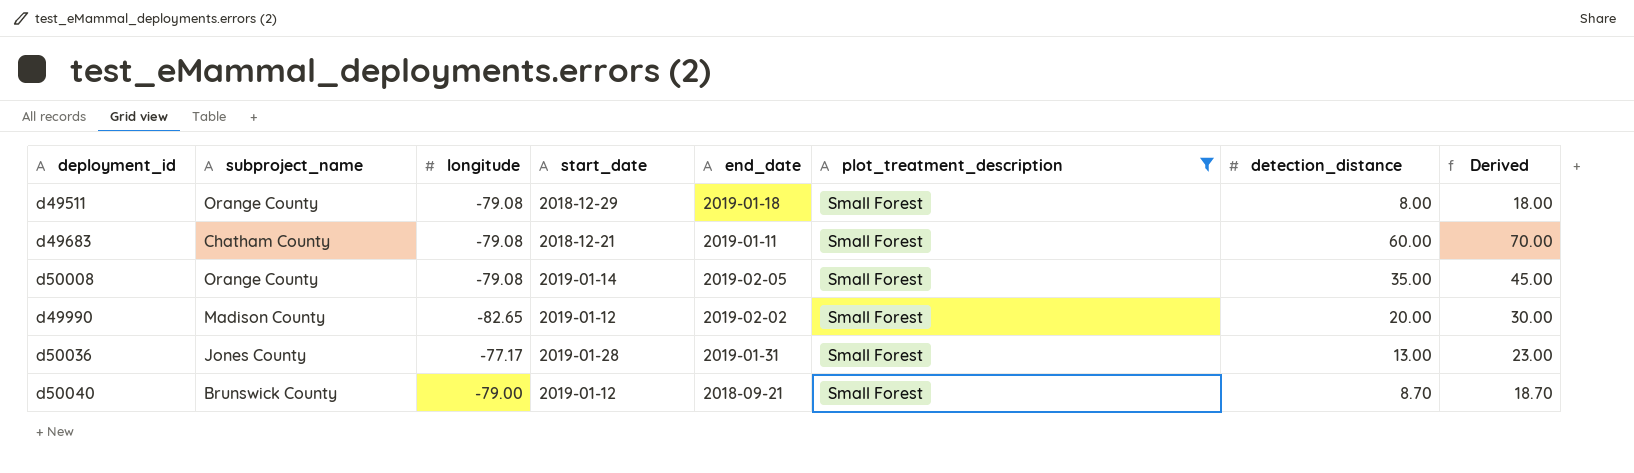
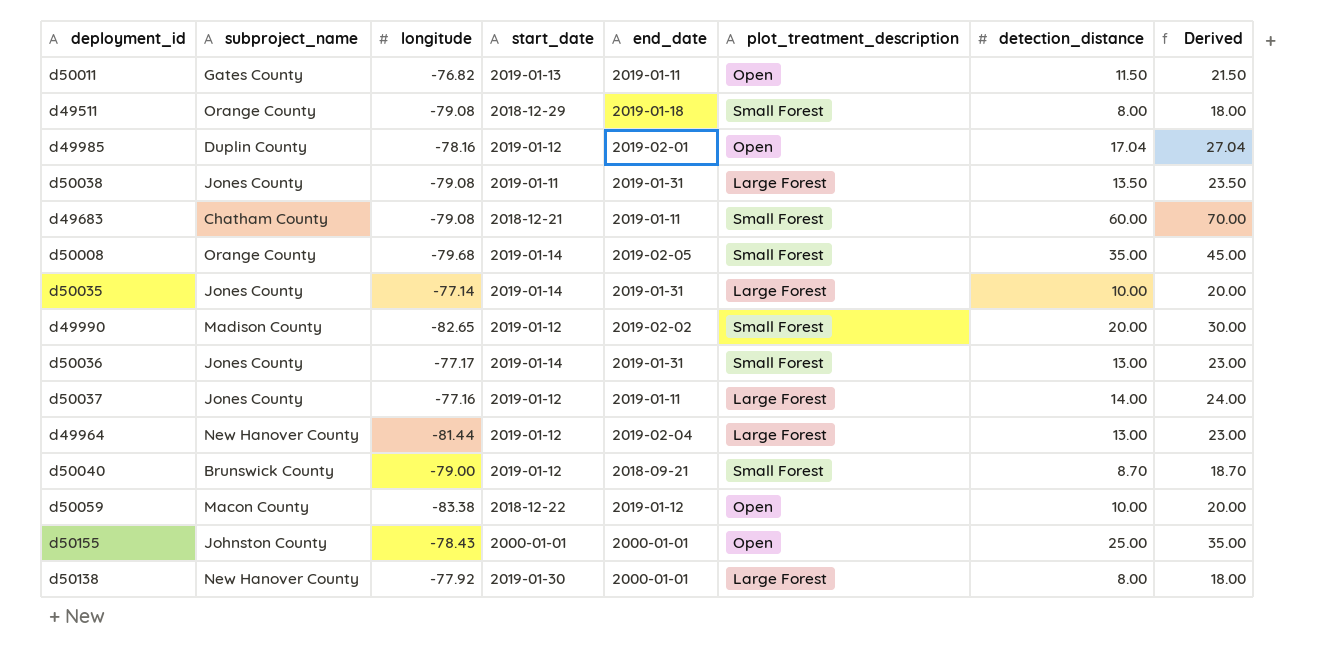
filter: plot_treatment_description = Small Forest -> none
d50008 | longitude: -79.08 -> -79.68
d50036 | start_date: 2019-01-28 -> 2019-01-14

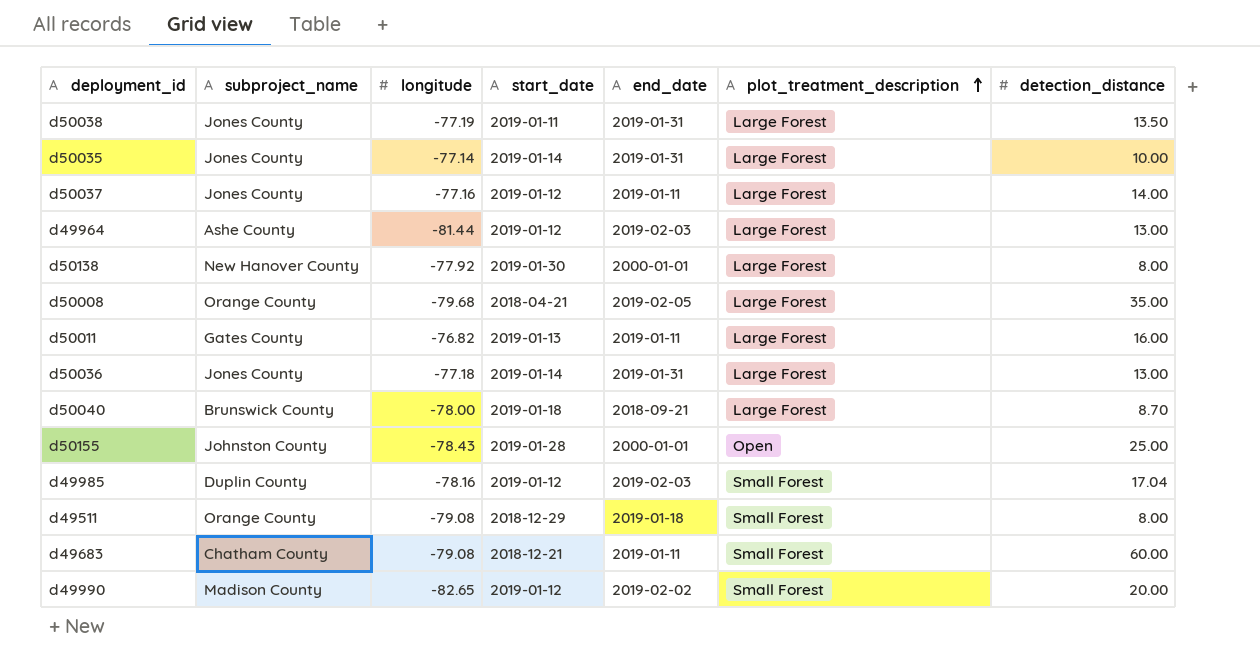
row order: none -> plot_treatment_description ascending
column Derived | formula: [detection_distance] + 10 -> none
row d50059: Macon County | -83.38 | 2018-12-22 | 2019-01-12 | Open | 10.00 | 20.00 -> none
d50038 | longitude: -79.08 -> -77.19
d49964 | subproject_name: New Hanover County -> Ashe County
d49964 | end_date: 2019-02-04 -> 2019-02-03
d50008 | start_date: 2019-01-14 -> 2018-04-21
d50008 | plot_treatment_description: Small Forest -> Large Forest
d50011 | plot_treatment_description: Open -> Large Forest
d50011 | detection_distance: 11.50 -> 16.00
d50036 | longitude: -77.17 -> -77.18
d50036 | plot_treatment_description: Small Forest -> Large Forest
d50040 | longitude: -79.00 -> -78.00
d50040 | start_date: 2019-01-12 -> 2019-01-18
d50040 | plot_treatment_description: Small Forest -> Large Forest
d50155 | start_date: 2000-01-01 -> 2019-01-28
d49985 | end_date: 2019-02-01 -> 2019-02-03
d49985 | plot_treatment_description: Open -> Small Forest

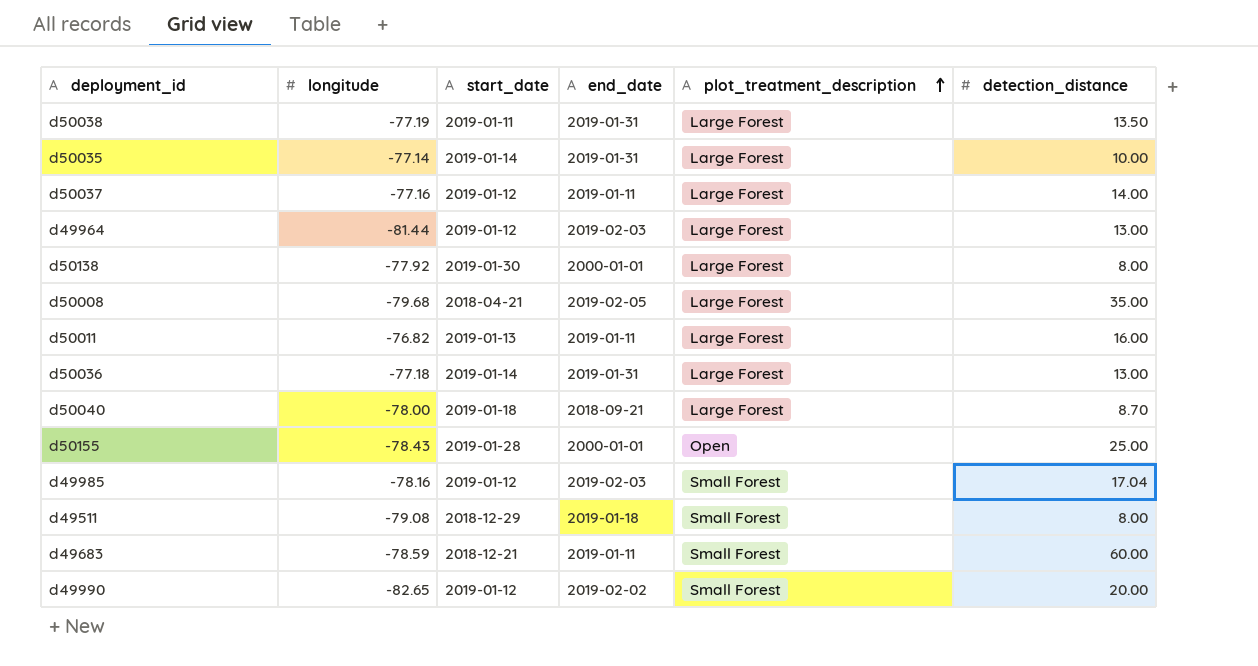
column subproject_name | position: 2 -> none
d49683 | longitude: -79.08 -> -78.59

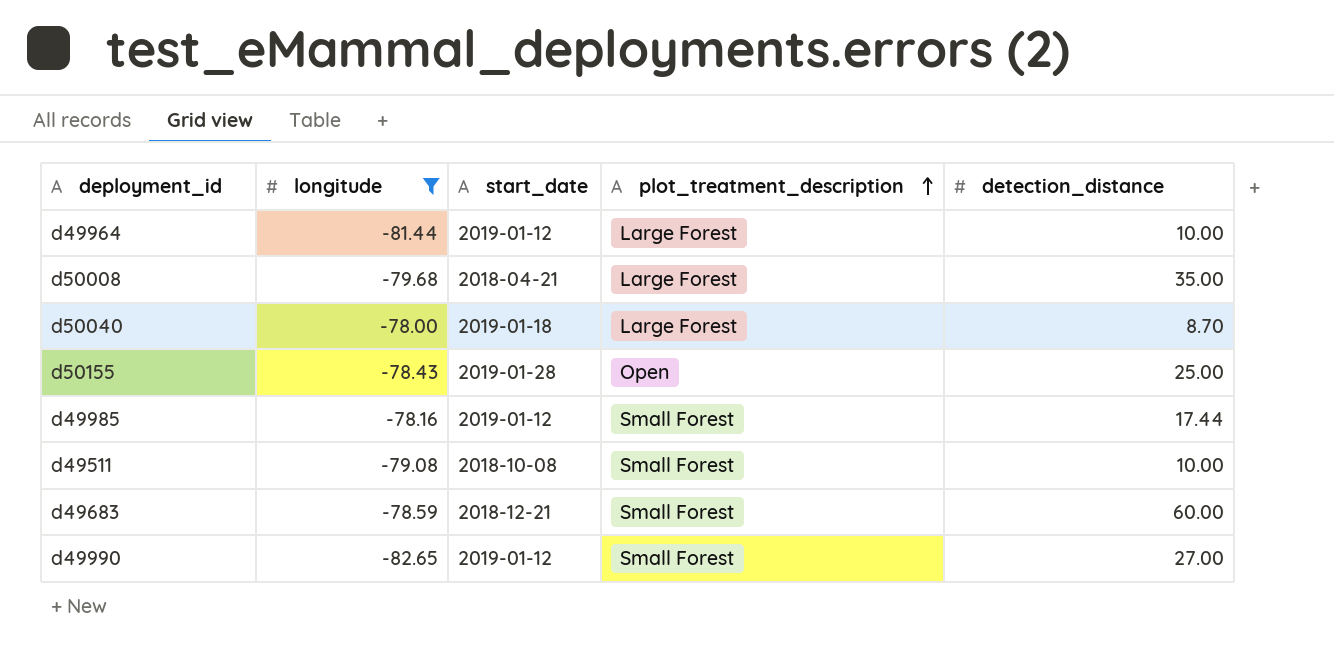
filter: none -> longitude <= -78.00
column end_date | position: 4 -> none
d49964 | detection_distance: 13.00 -> 10.00
d49985 | detection_distance: 17.04 -> 17.44
d49511 | start_date: 2018-12-29 -> 2018-10-08
d49511 | detection_distance: 8.00 -> 10.00
d49990 | detection_distance: 20.00 -> 27.00

